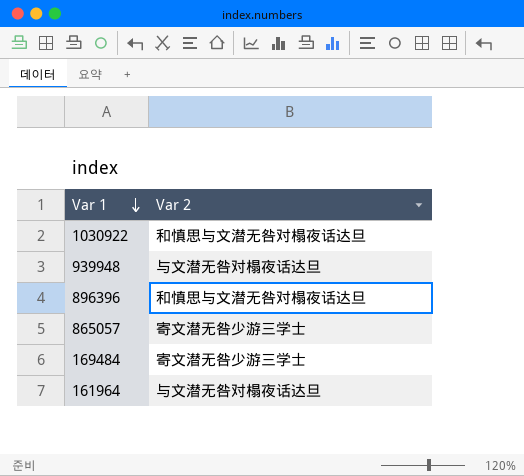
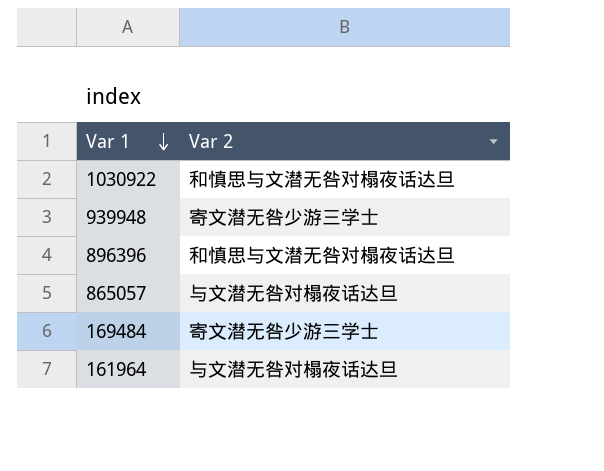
939948 | Var 2: 与文潜无咎对榻夜话达旦 -> 寄文潜无咎少游三学士
865057 | Var 2: 寄文潜无咎少游三学士 -> 与文潜无咎对榻夜话达旦

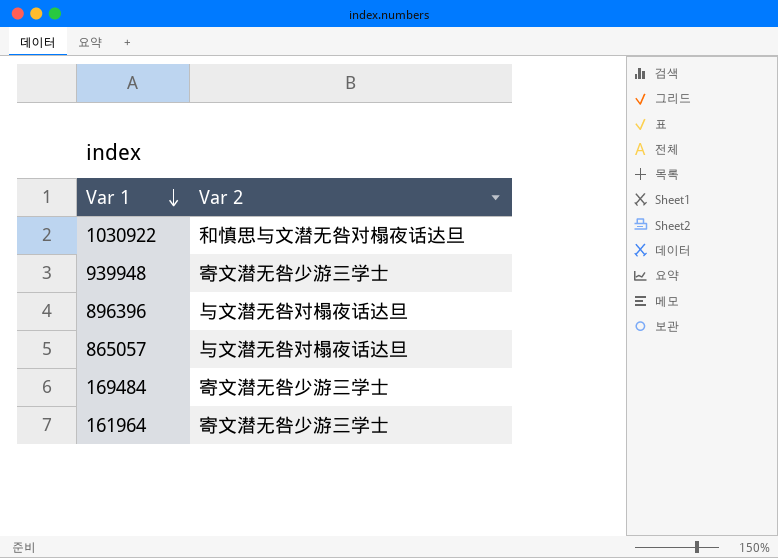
896396 | Var 2: 和慎思与文潜无咎对榻夜话达旦 -> 与文潜无咎对榻夜话达旦
161964 | Var 2: 与文潜无咎对榻夜话达旦 -> 寄文潜无咎少游三学士

